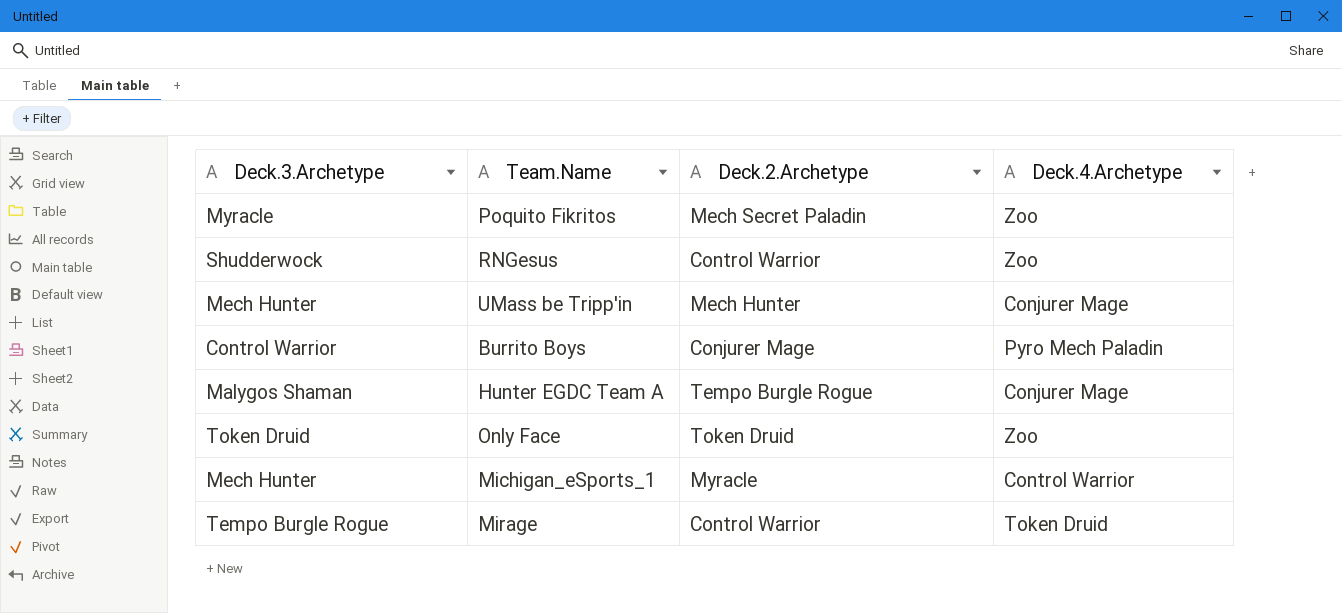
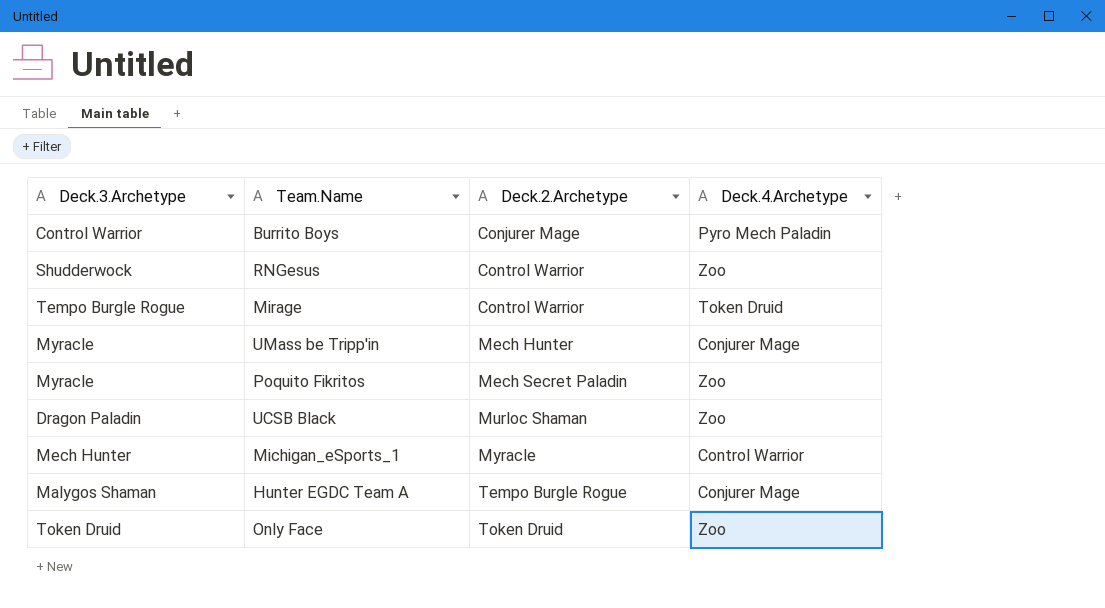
row order: none -> Deck.2.Archetype ascending
UMass be Tripp'in | Deck.3.Archetype: Mech Hunter -> Myracle
row UCSB Black: none -> Dragon Paladin | Murloc Shaman | Zoo

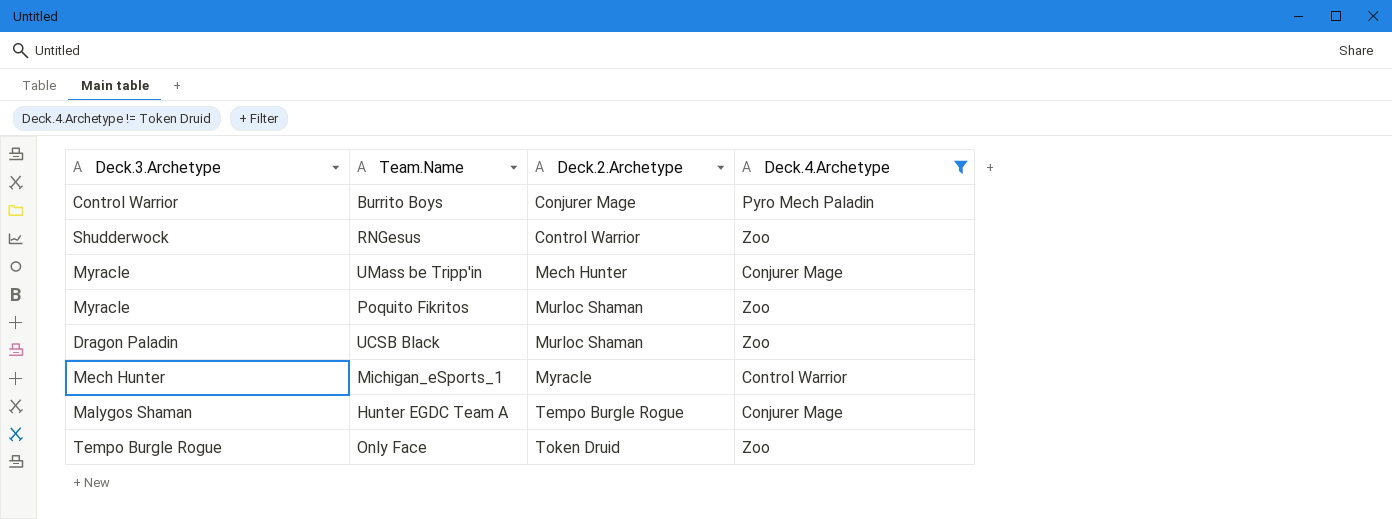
filter: none -> Deck.4.Archetype != Token Druid
Poquito Fikritos | Deck.2.Archetype: Mech Secret Paladin -> Murloc Shaman
Only Face | Deck.3.Archetype: Token Druid -> Tempo Burgle Rogue

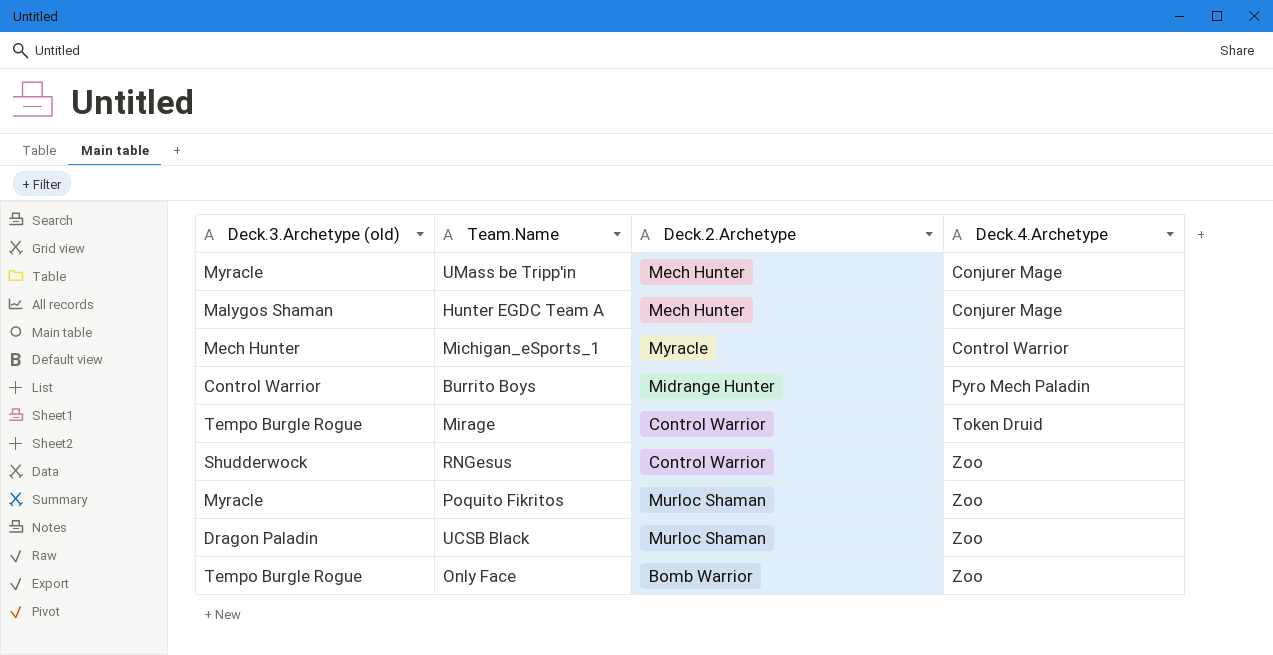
filter: Deck.4.Archetype != Token Druid -> none
row order: Deck.2.Archetype ascending -> Deck.4.Archetype ascending
column name: Deck.3.Archetype -> Deck.3.Archetype (old)
Hunter EGDC Team A | Deck.2.Archetype: Tempo Burgle Rogue -> Mech Hunter
Burrito Boys | Deck.2.Archetype: Conjurer Mage -> Midrange Hunter
Only Face | Deck.2.Archetype: Token Druid -> Bomb Warrior

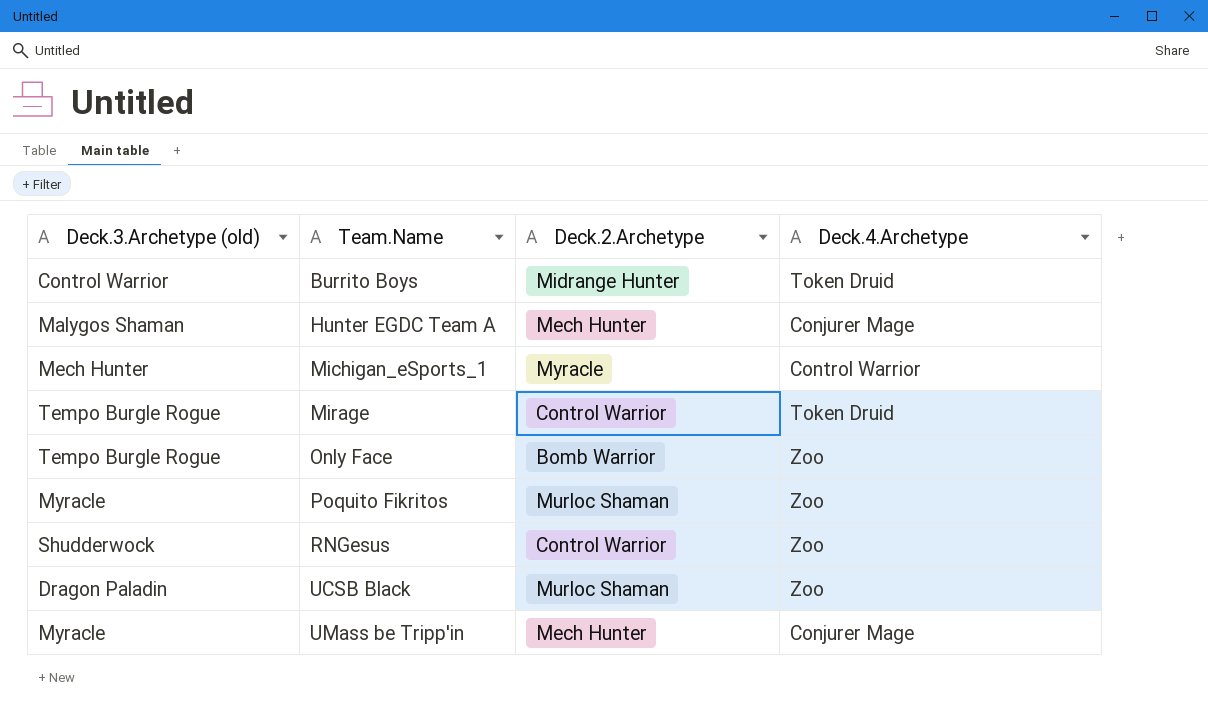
row order: Deck.4.Archetype ascending -> Team.Name ascending
Burrito Boys | Deck.4.Archetype: Pyro Mech Paladin -> Token Druid

